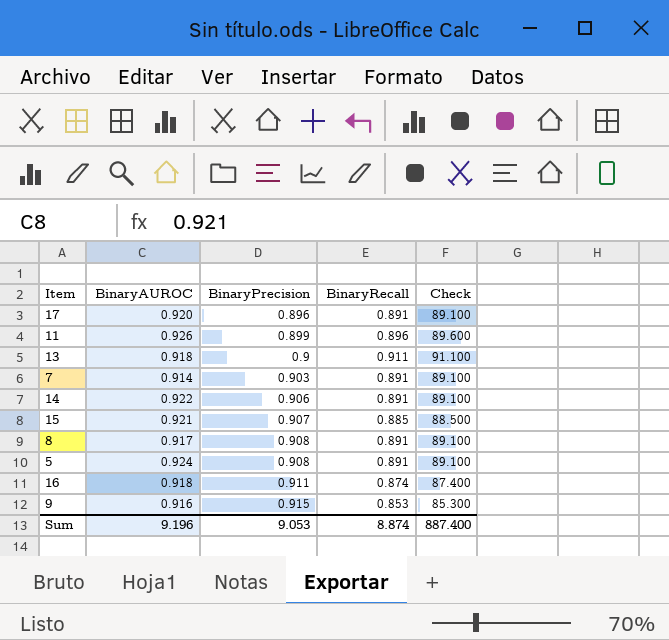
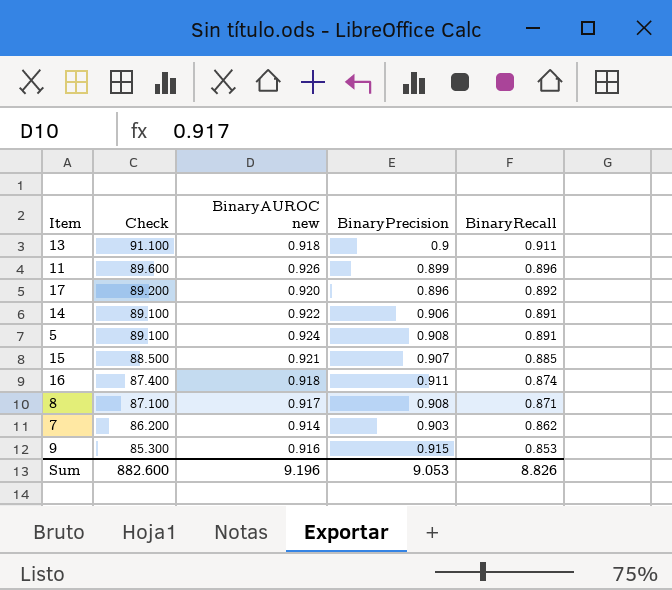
row order: BinaryPrecision ascending -> Check descending
column Check | position: 5 -> 2
column name: BinaryAUROC -> BinaryAUROC new
17 | Check: 89.100 -> 89.200
17 | BinaryRecall: 0.891 -> 0.892
8 | Check: 89.100 -> 87.100
8 | BinaryRecall: 0.891 -> 0.871
7 | Check: 89.100 -> 86.200
7 | BinaryRecall: 0.891 -> 0.862
Sum | Check: 887.400 -> 882.600
Sum | BinaryRecall: 8.874 -> 8.826

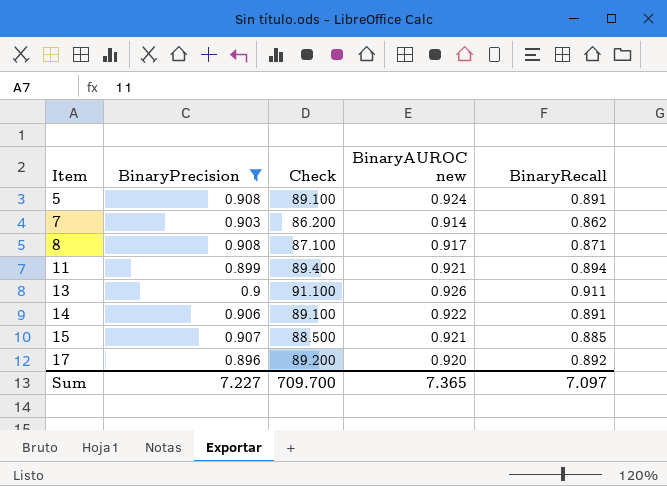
filter: none -> BinaryPrecision <= 0.908
row order: Check descending -> Item ascending
column BinaryPrecision | position: 4 -> 2
11 | Check: 89.600 -> 89.400
11 | BinaryAUROC new: 0.926 -> 0.921
11 | BinaryRecall: 0.896 -> 0.894
13 | BinaryAUROC new: 0.918 -> 0.926
Sum | BinaryPrecision: 9.053 -> 7.227
Sum | Check: 882.600 -> 709.700
Sum | BinaryAUROC new: 9.196 -> 7.365
Sum | BinaryRecall: 8.826 -> 7.097

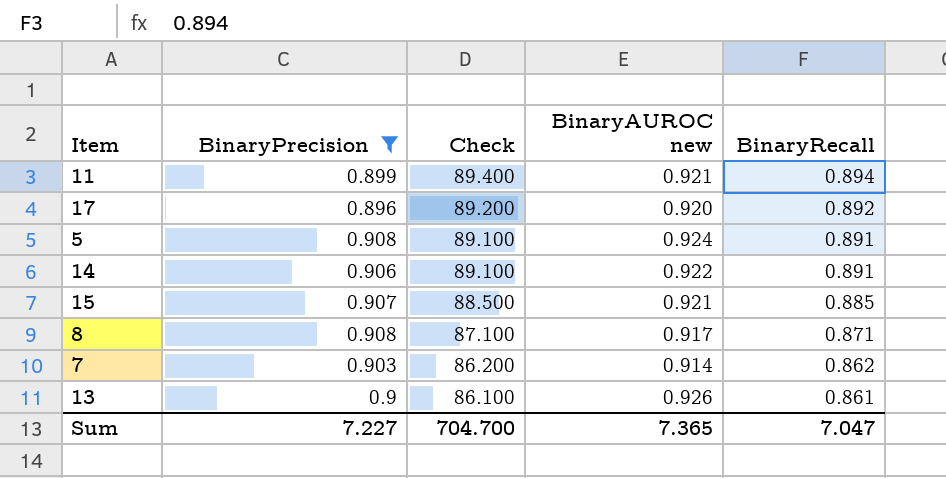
row order: Item ascending -> Check descending
13 | Check: 91.100 -> 86.100
13 | BinaryRecall: 0.911 -> 0.861
Sum | Check: 709.700 -> 704.700
Sum | BinaryRecall: 7.097 -> 7.047

